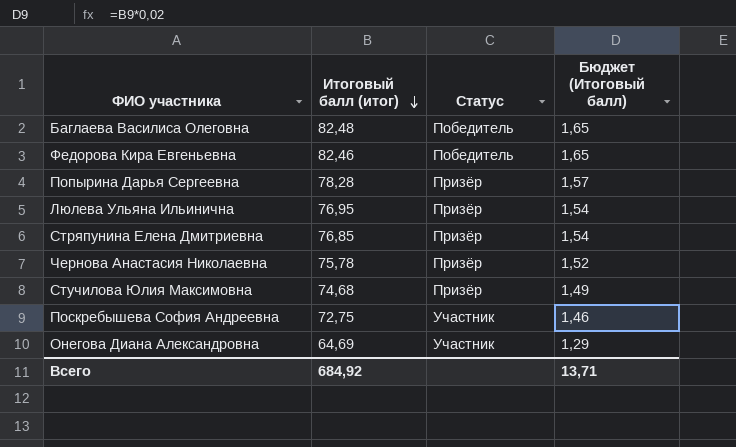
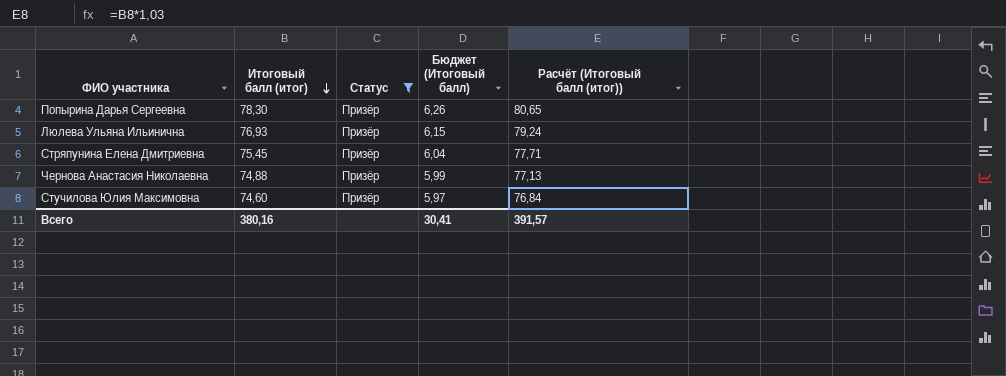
filter: none -> Статус = Призёр
column Бюджет (Итоговый балл) | formula: [Итоговый балл (итог)] * 0,02 -> [Итоговый балл (итог)] * 0,08
column Расчёт (Итоговый балл (итог)) | formula: none -> [Итоговый балл (итог)] * 1,03
Попырина Дарья Сергеевна | Итоговый балл (итог): 78,28 -> 78,30
Люлева Ульяна Ильинична | Итоговый балл (итог): 76,95 -> 76,93
Стряпунина Елена Дмитриевна | Итоговый балл (итог): 76,85 -> 75,45
Чернова Анастасия Николаевна | Итоговый балл (итог): 75,78 -> 74,88
Стучилова Юлия Максимовна | Итоговый балл (итог): 74,68 -> 74,60
Всего | Итоговый балл (итог): 684,92 -> 380,16
Всего | Бюджет (Итоговый балл): 13,71 -> 30,41

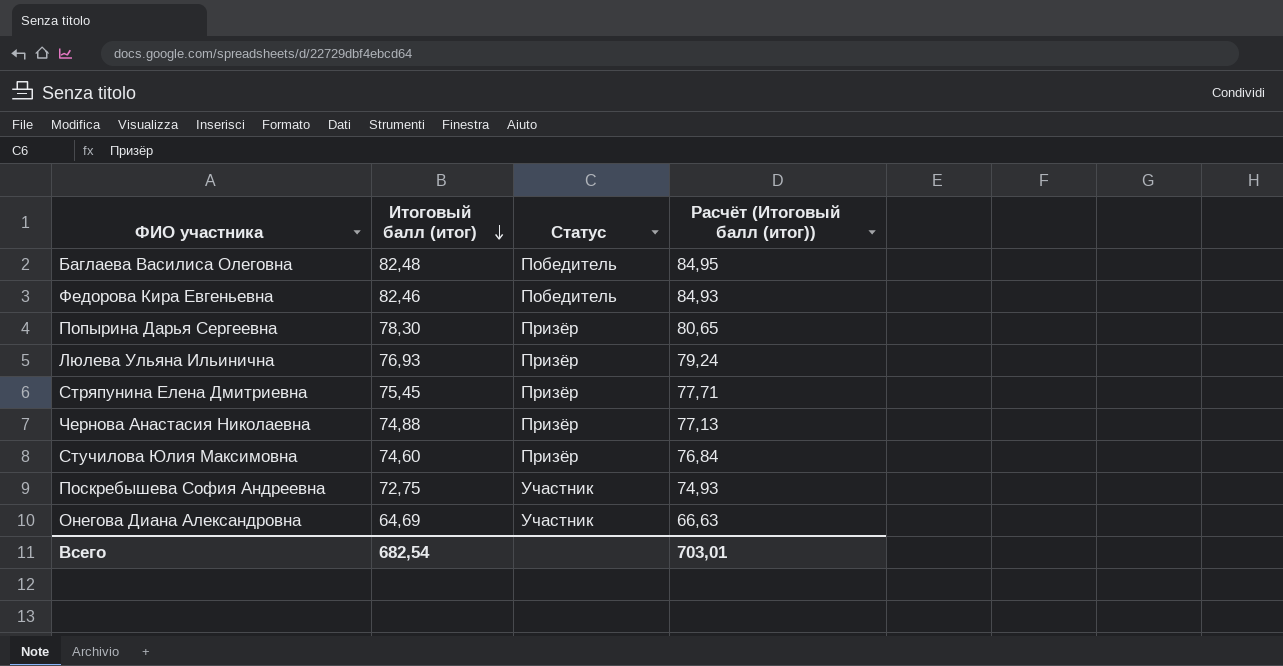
filter: Статус = Призёр -> none
column Бюджет (Итоговый балл) | formula: [Итоговый балл (итог)] * 0,08 -> none
Всего | Итоговый балл (итог): 380,16 -> 682,54
Всего | Расчёт (Итоговый балл (итог)): 391,57 -> 703,01

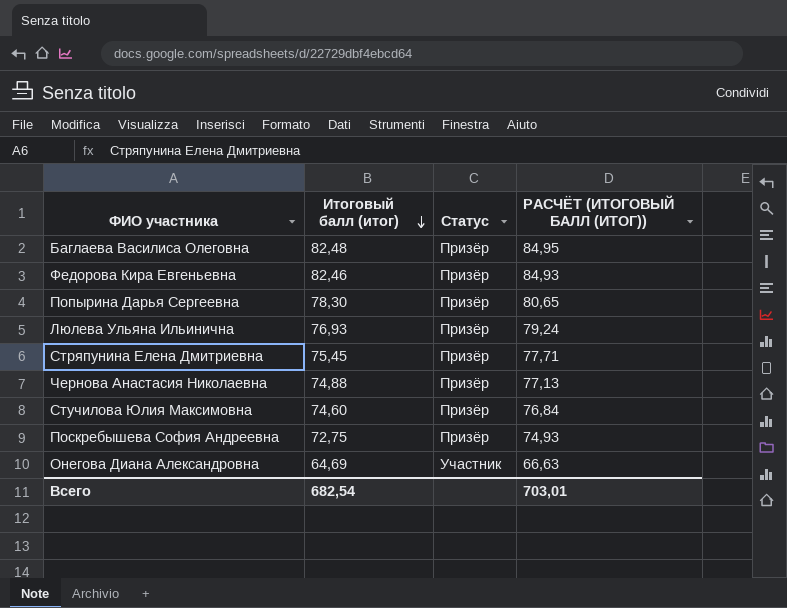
column name: Расчёт (Итоговый балл (итог)) -> РАСЧЁТ (ИТОГОВЫЙ БАЛЛ (ИТОГ))
Баглаева Василиса Олеговна | Статус: Победитель -> Призёр
Федорова Кира Евгеньевна | Статус: Победитель -> Призёр
Поскребышева София Андреевна | Статус: Участник -> Призёр

